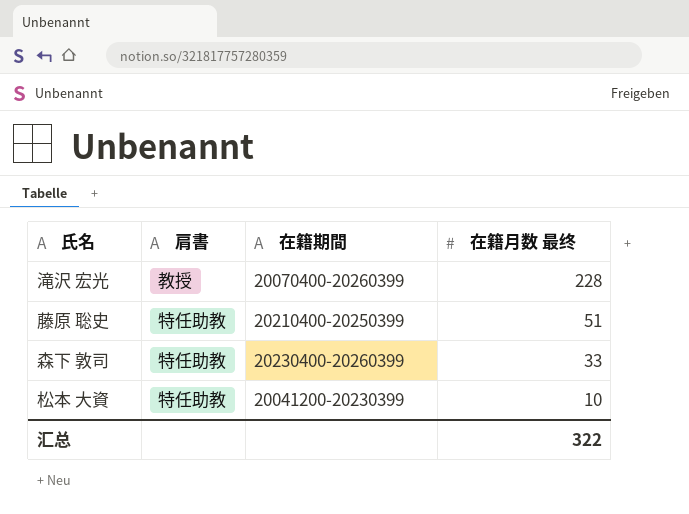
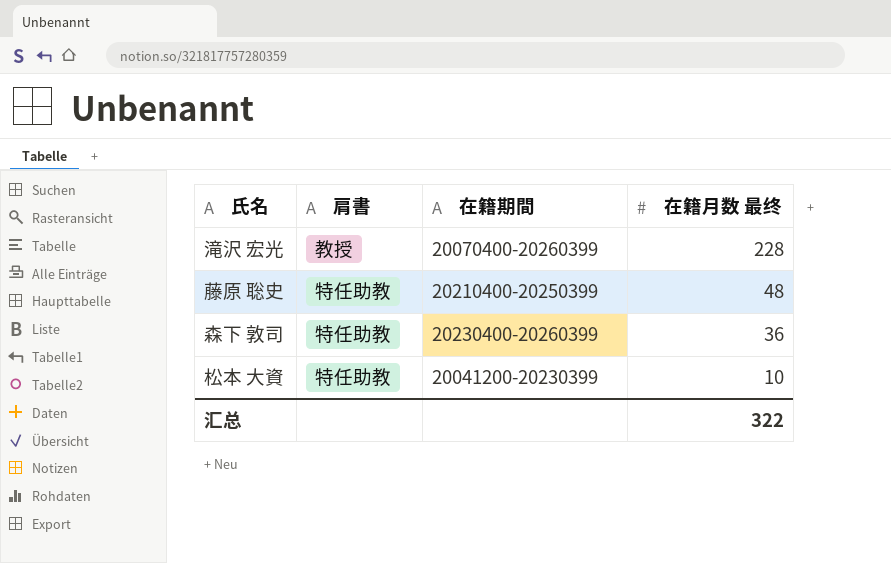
藤原 聡史 | 在籍月数 最终: 51 -> 48
森下 敦司 | 在籍月数 最终: 33 -> 36

